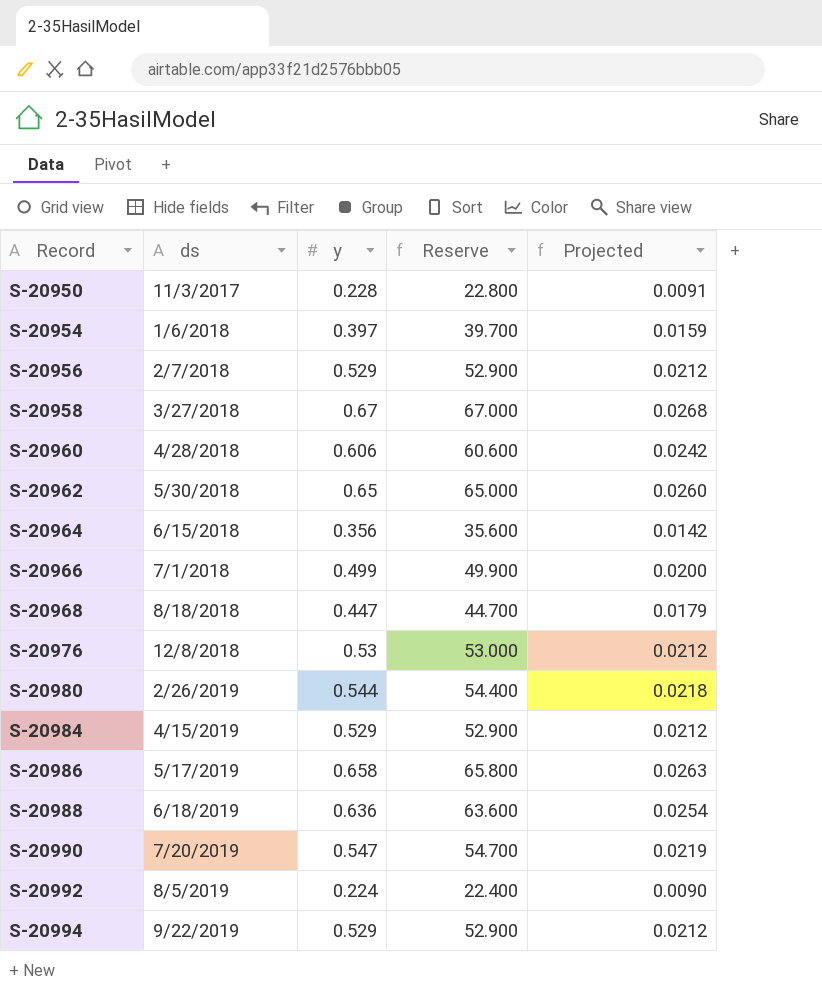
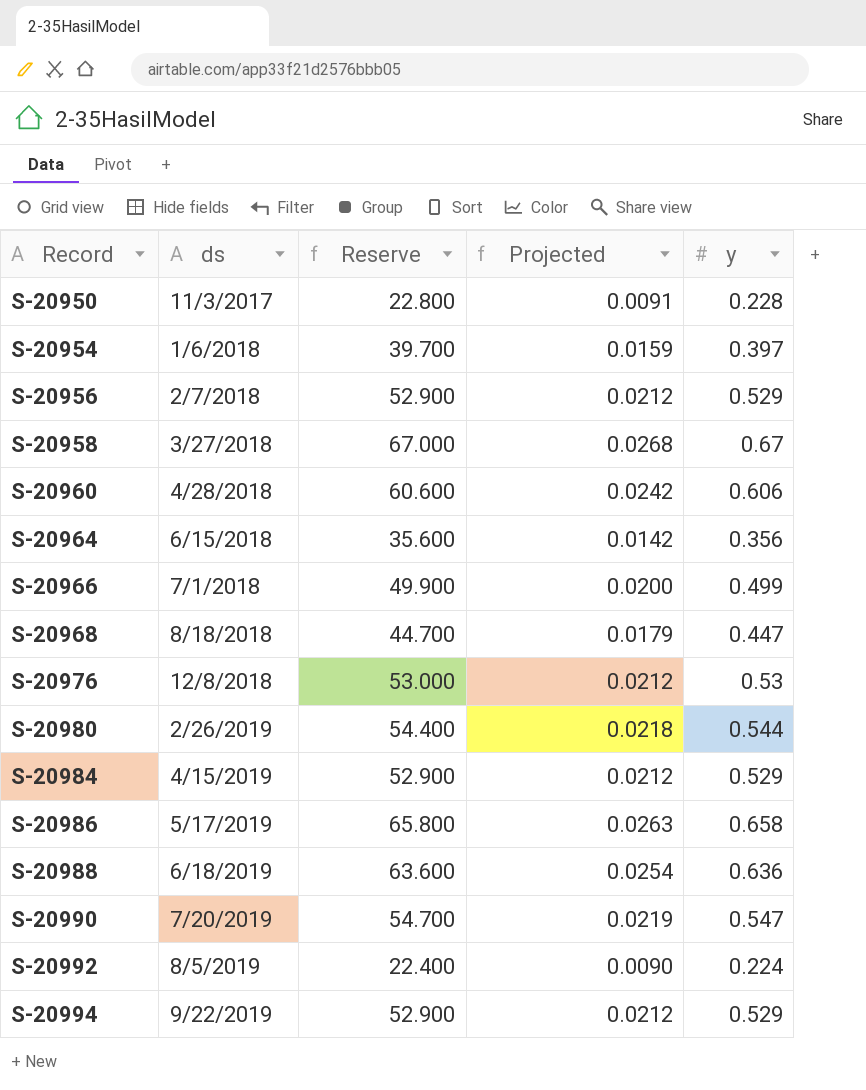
column y | position: 3 -> 5
row S-20962: 5/30/2018 | 0.65 | 65.000 | 0.0260 -> none

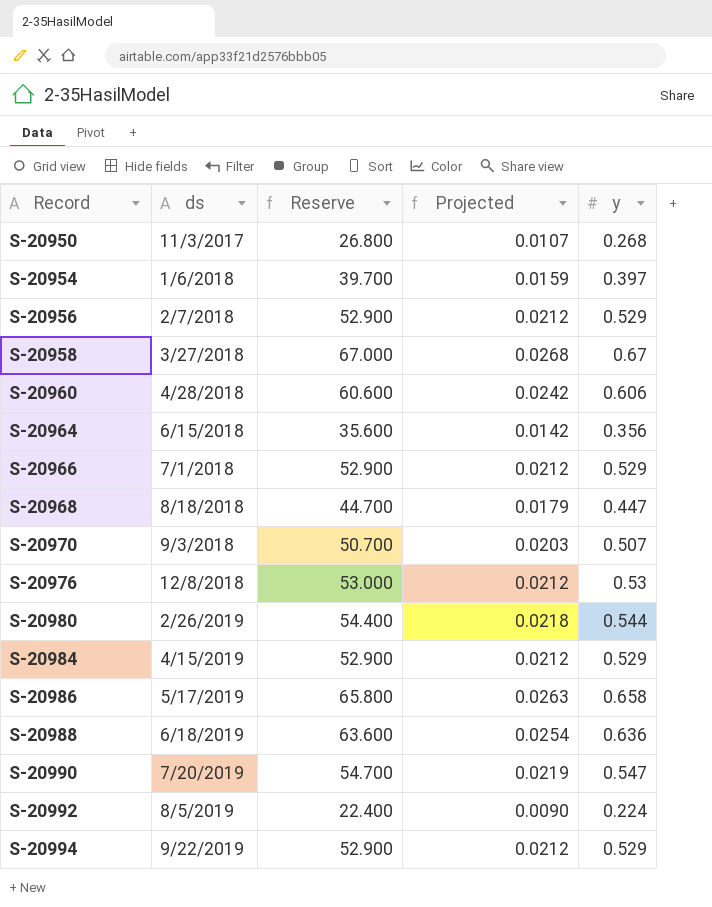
S-20950 | Reserve: 22.800 -> 26.800
S-20950 | Projected: 0.0091 -> 0.0107
S-20950 | y: 0.228 -> 0.268
S-20966 | Reserve: 49.900 -> 52.900
S-20966 | Projected: 0.0200 -> 0.0212
S-20966 | y: 0.499 -> 0.529
row S-20970: none -> 9/3/2018 | 50.700 | 0.0203 | 0.507

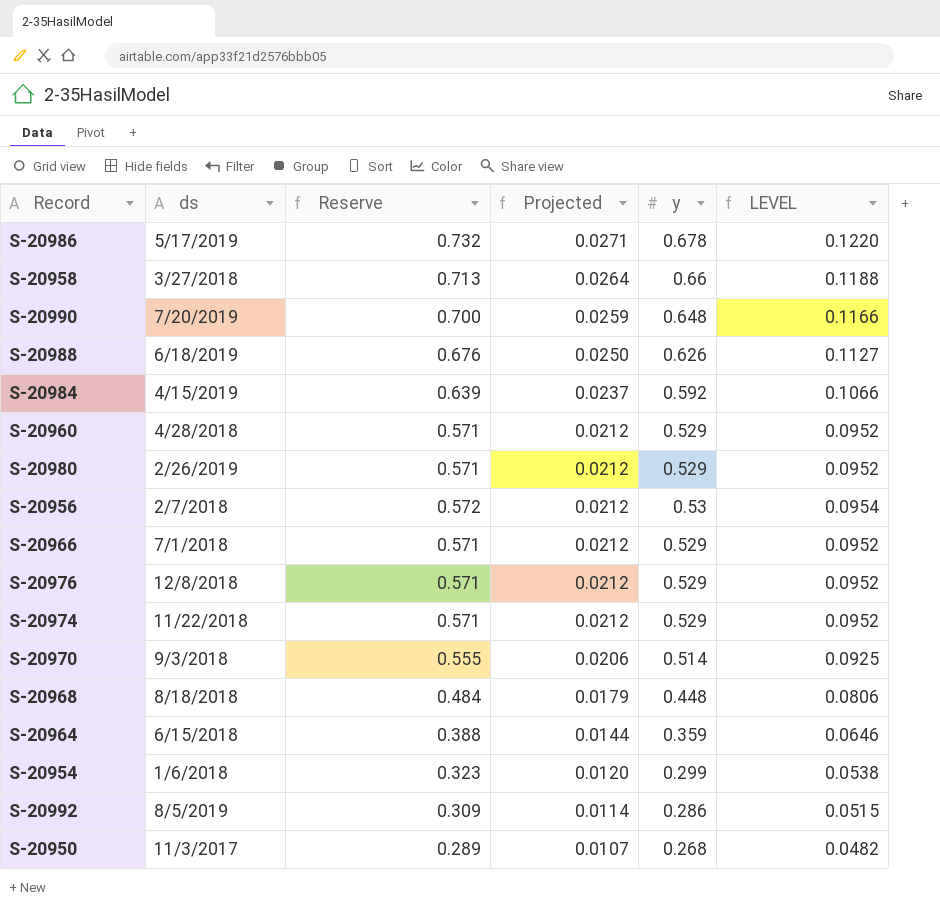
row order: Record ascending -> Projected descending
column Reserve | formula: [y] * 100 -> [y] * 1.08
column LEVEL | formula: none -> [y] * 0.18
row S-20994: 9/22/2019 | 52.900 | 0.0212 | 0.529 -> none
S-20986 | Projected: 0.0263 -> 0.0271
S-20986 | y: 0.658 -> 0.678
S-20958 | Projected: 0.0268 -> 0.0264
S-20958 | y: 0.67 -> 0.66
S-20990 | Projected: 0.0219 -> 0.0259
S-20990 | y: 0.547 -> 0.648
S-20988 | Projected: 0.0254 -> 0.0250
S-20988 | y: 0.636 -> 0.626
S-20984 | Projected: 0.0212 -> 0.0237
S-20984 | y: 0.529 -> 0.592
S-20960 | Projected: 0.0242 -> 0.0212
S-20960 | y: 0.606 -> 0.529
S-20980 | Projected: 0.0218 -> 0.0212
S-20980 | y: 0.544 -> 0.529
S-20956 | y: 0.529 -> 0.53
S-20976 | y: 0.53 -> 0.529
row S-20974: none -> 11/22/2018 | 0.571 | 0.0212 | 0.529 | 0.0952
S-20970 | Projected: 0.0203 -> 0.0206
S-20970 | y: 0.507 -> 0.514
S-20968 | y: 0.447 -> 0.448
S-20964 | Projected: 0.0142 -> 0.0144
S-20964 | y: 0.356 -> 0.359
S-20954 | Projected: 0.0159 -> 0.0120
S-20954 | y: 0.397 -> 0.299
S-20992 | Projected: 0.0090 -> 0.0114
S-20992 | y: 0.224 -> 0.286

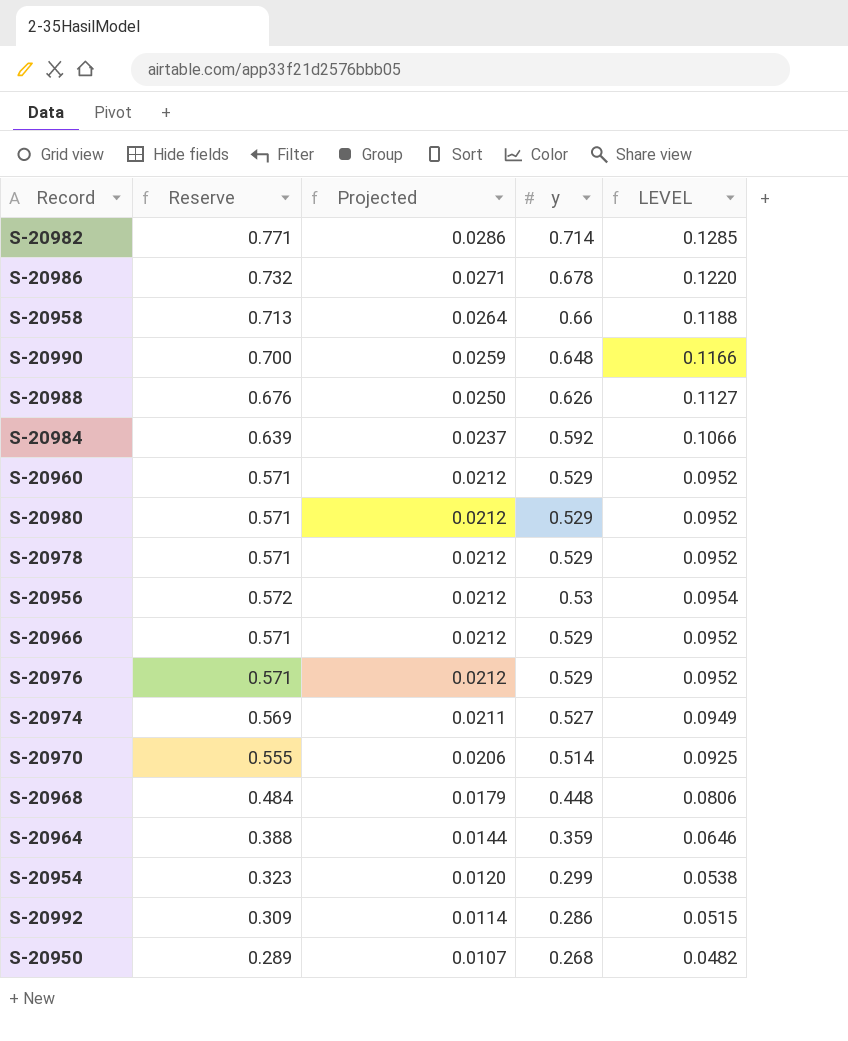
column ds | position: 2 -> none
row S-20982: none -> 0.771 | 0.0286 | 0.714 | 0.1285
row S-20978: none -> 0.571 | 0.0212 | 0.529 | 0.0952
S-20974 | Reserve: 0.571 -> 0.569
S-20974 | Projected: 0.0212 -> 0.0211
S-20974 | y: 0.529 -> 0.527
S-20974 | LEVEL: 0.0952 -> 0.0949

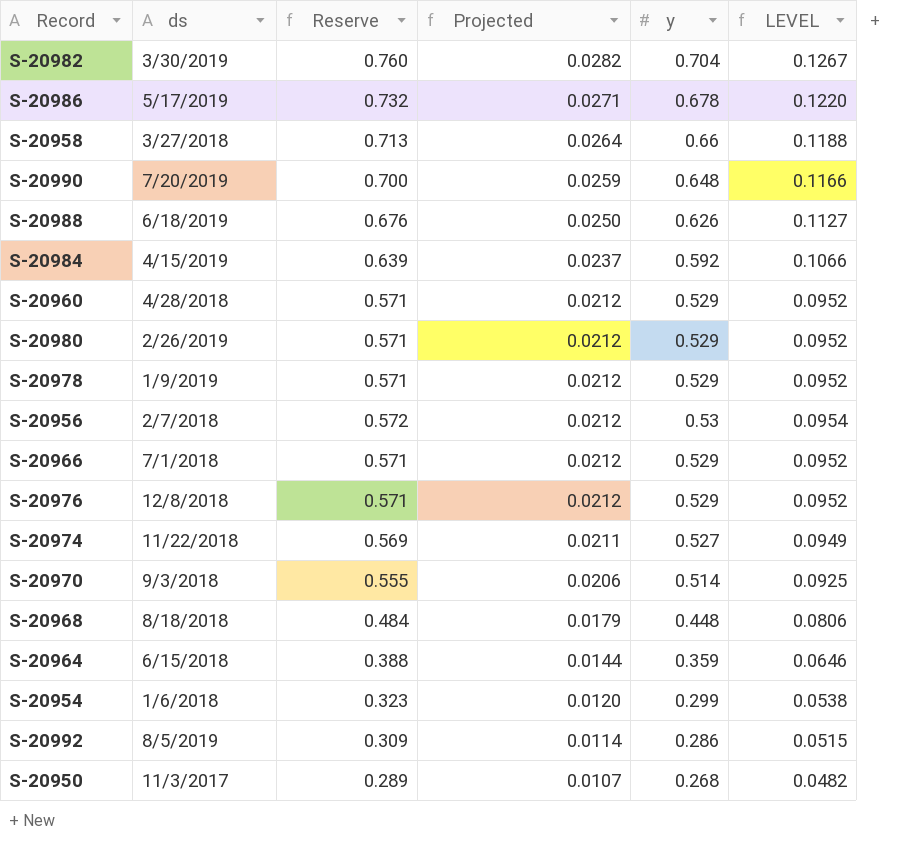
column ds | position: none -> 2
S-20982 | Reserve: 0.771 -> 0.760
S-20982 | Projected: 0.0286 -> 0.0282
S-20982 | y: 0.714 -> 0.704
S-20982 | LEVEL: 0.1285 -> 0.1267

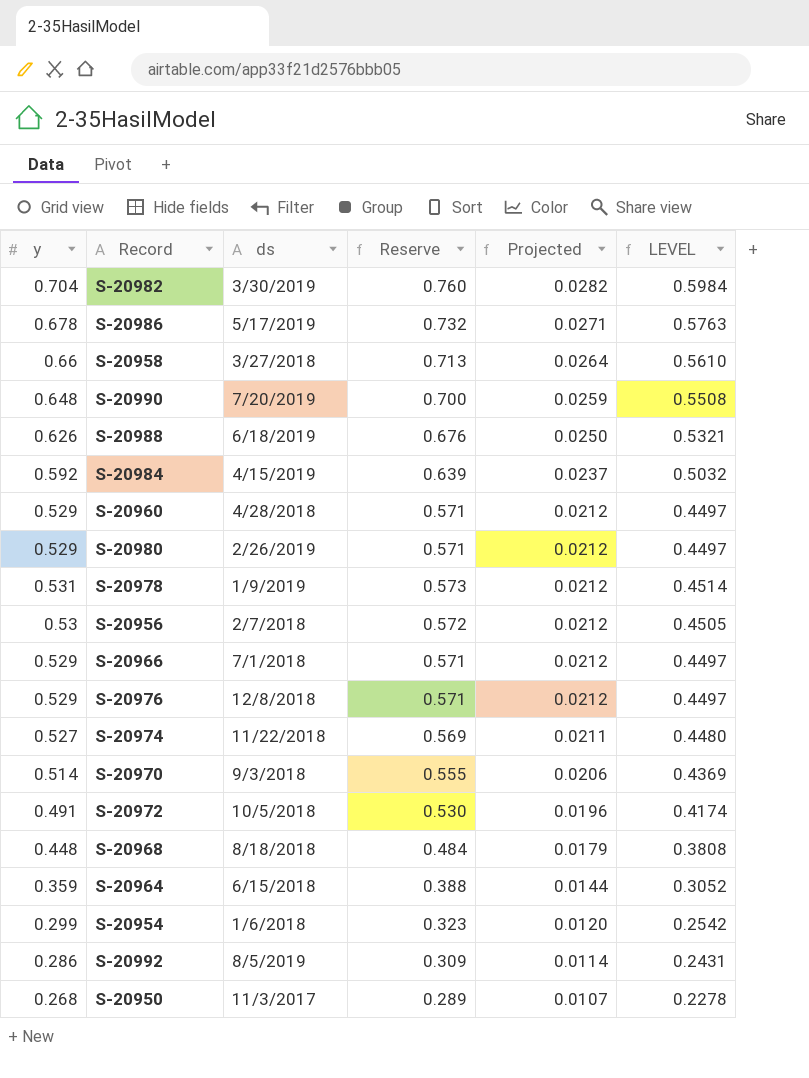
column y | position: 5 -> 1
column LEVEL | formula: [y] * 0.18 -> [y] * 0.85
S-20978 | y: 0.529 -> 0.531
S-20978 | Reserve: 0.571 -> 0.573
row S-20972: none -> 0.491 | 10/5/2018 | 0.530 | 0.0196 | 0.4174

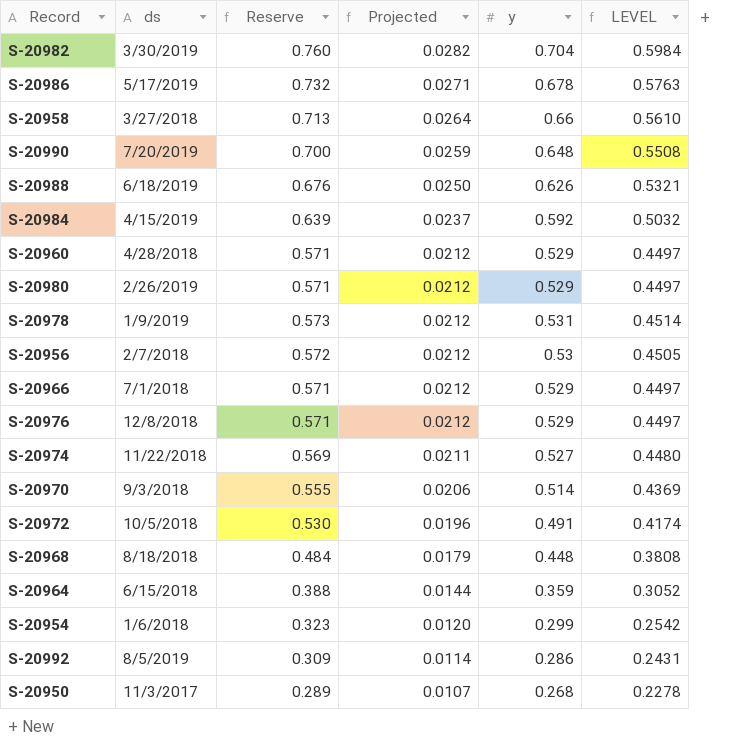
column y | position: 1 -> 5

